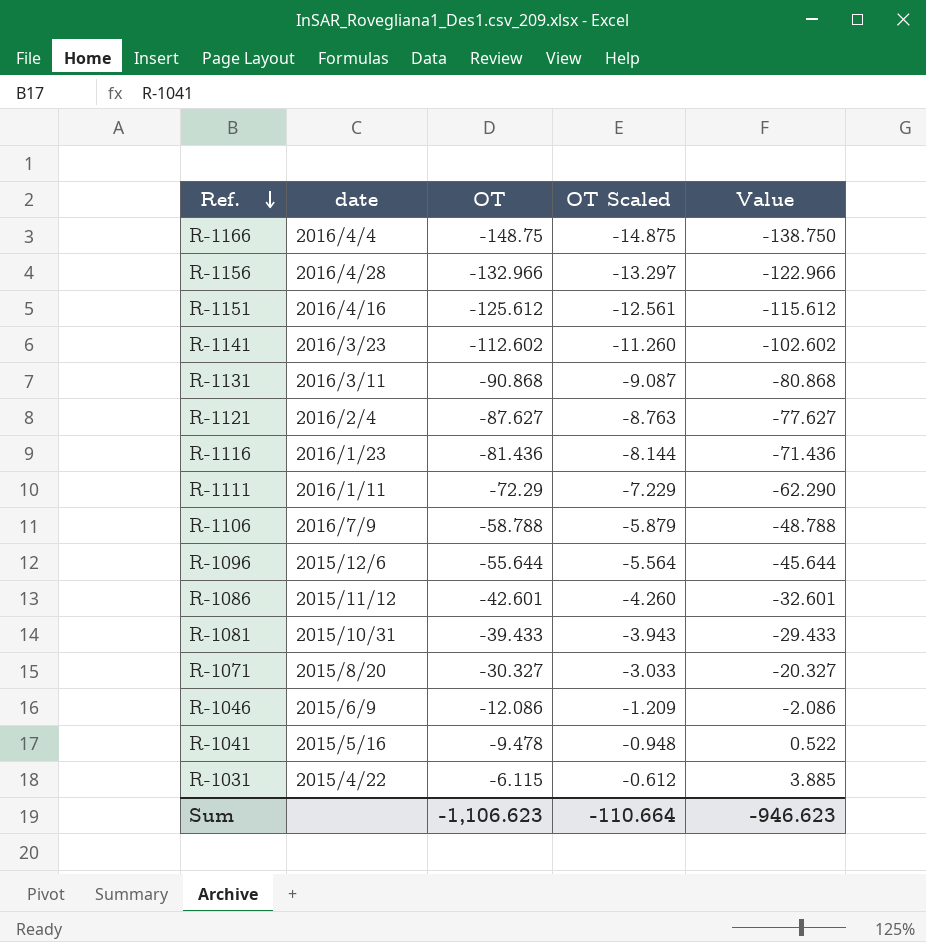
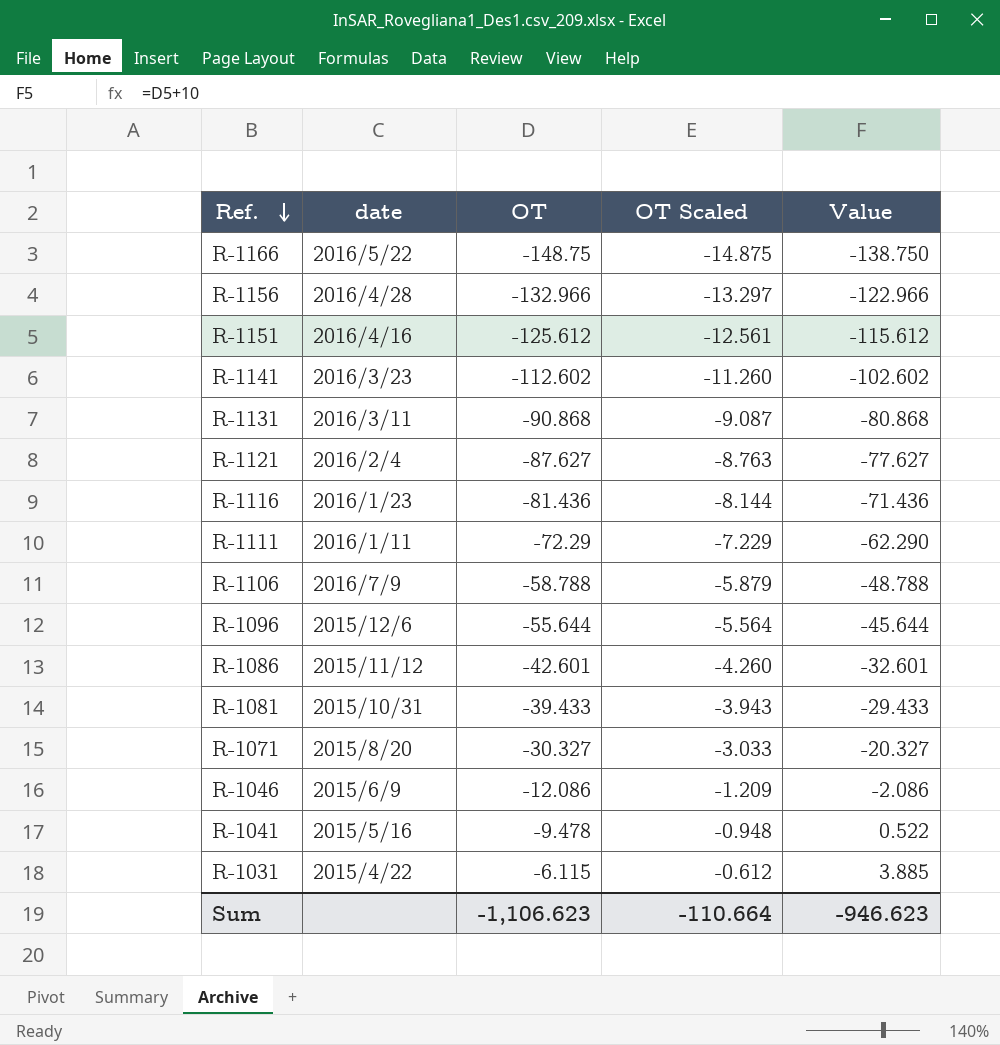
R-1166 | date: 2016/4/4 -> 2016/5/22

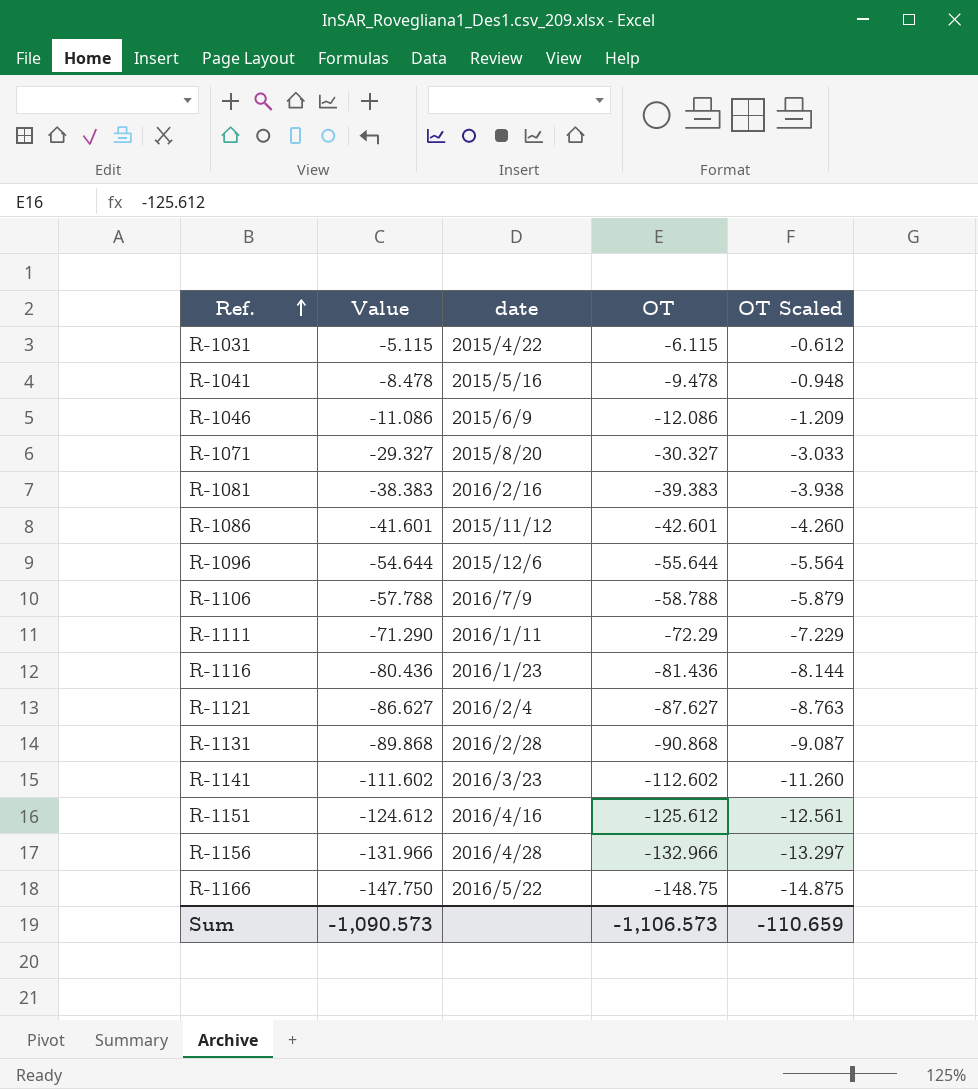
row order: Ref. descending -> Ref. ascending
column Value | formula: [OT] + 10 -> [OT] + 1
column Value | position: 5 -> 2
R-1081 | date: 2015/10/31 -> 2016/2/16
R-1081 | OT: -39.433 -> -39.383
R-1081 | OT Scaled: -3.943 -> -3.938
R-1131 | date: 2016/3/11 -> 2016/2/28
Sum | Value: -946.623 -> -1,090.573
Sum | OT: -1,106.623 -> -1,106.573
Sum | OT Scaled: -110.664 -> -110.659

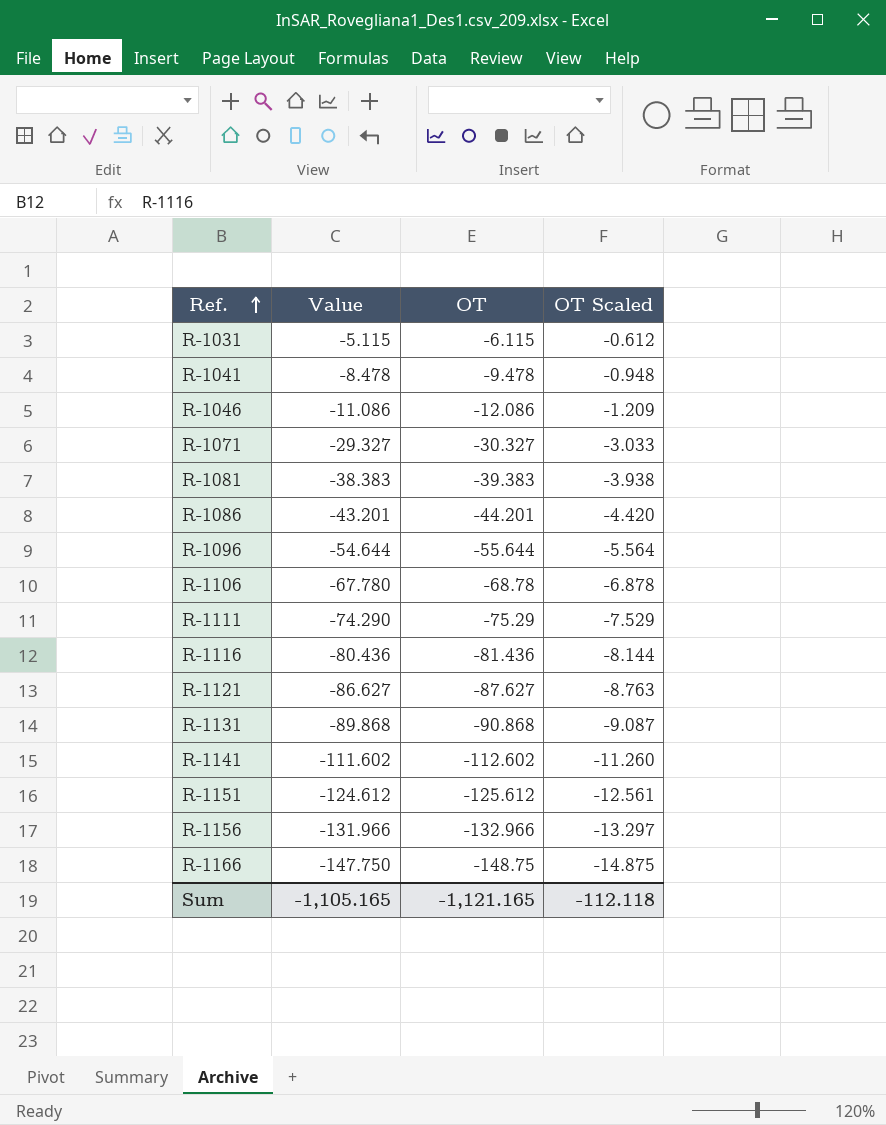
column date | position: 3 -> none
R-1086 | Value: -41.601 -> -43.201
R-1086 | OT: -42.601 -> -44.201
R-1086 | OT Scaled: -4.260 -> -4.420
R-1106 | Value: -57.788 -> -67.780
R-1106 | OT: -58.788 -> -68.78
R-1106 | OT Scaled: -5.879 -> -6.878
R-1111 | Value: -71.290 -> -74.290
R-1111 | OT: -72.29 -> -75.29
R-1111 | OT Scaled: -7.229 -> -7.529
Sum | Value: -1,090.573 -> -1,105.165
Sum | OT: -1,106.573 -> -1,121.165
Sum | OT Scaled: -110.659 -> -112.118

